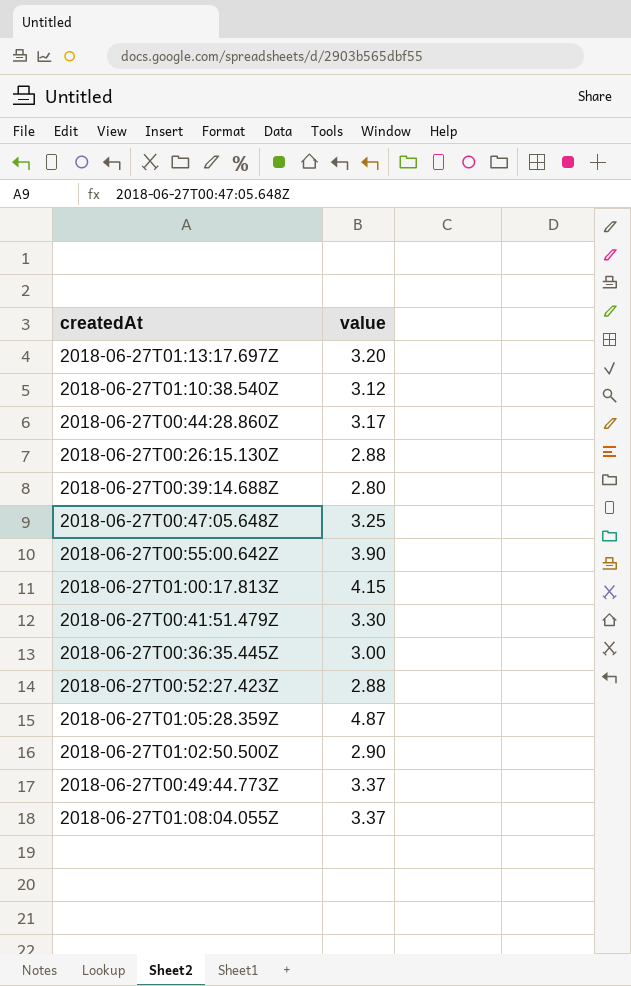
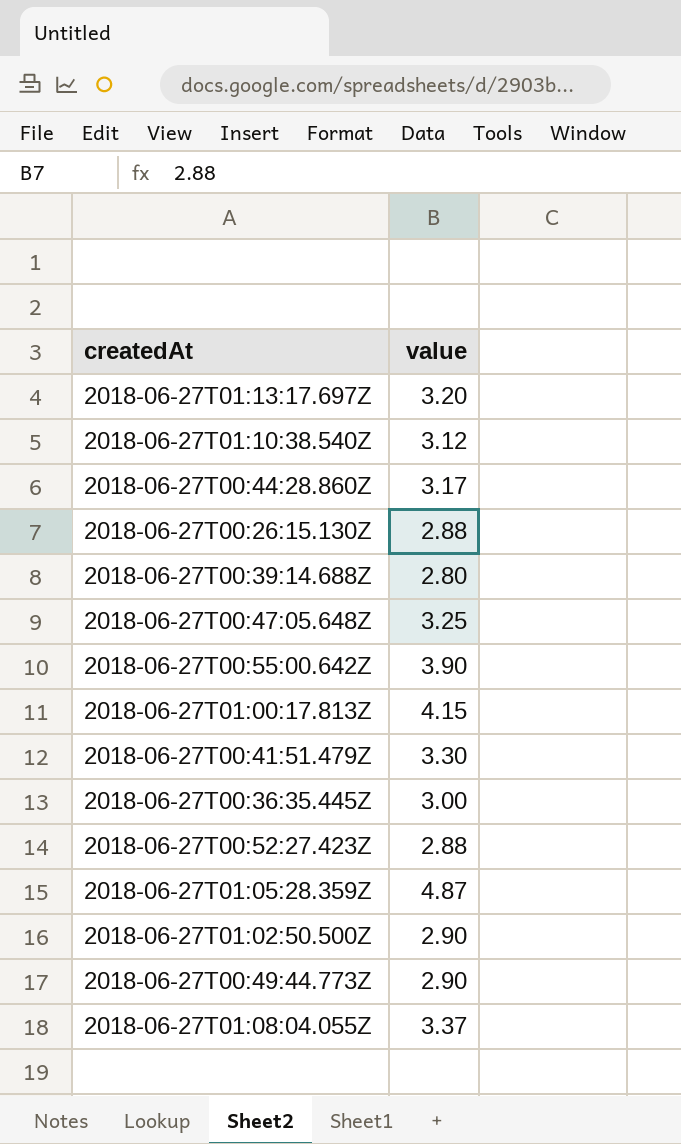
2018-06-27T00:49:44.773Z | value: 3.37 -> 2.90

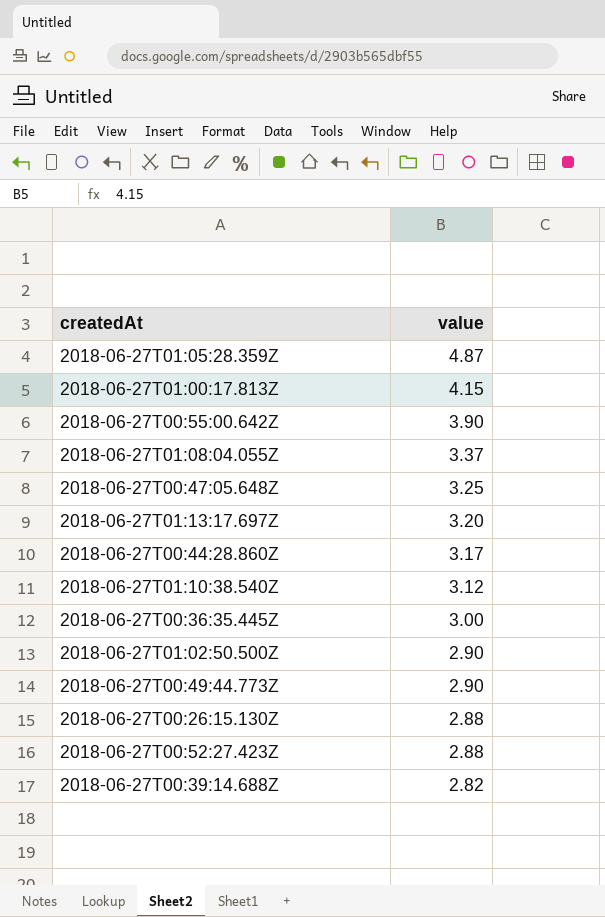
row order: none -> value descending
row 2018-06-27T00:41:51.479Z: 3.30 -> none
2018-06-27T00:39:14.688Z | value: 2.80 -> 2.82

